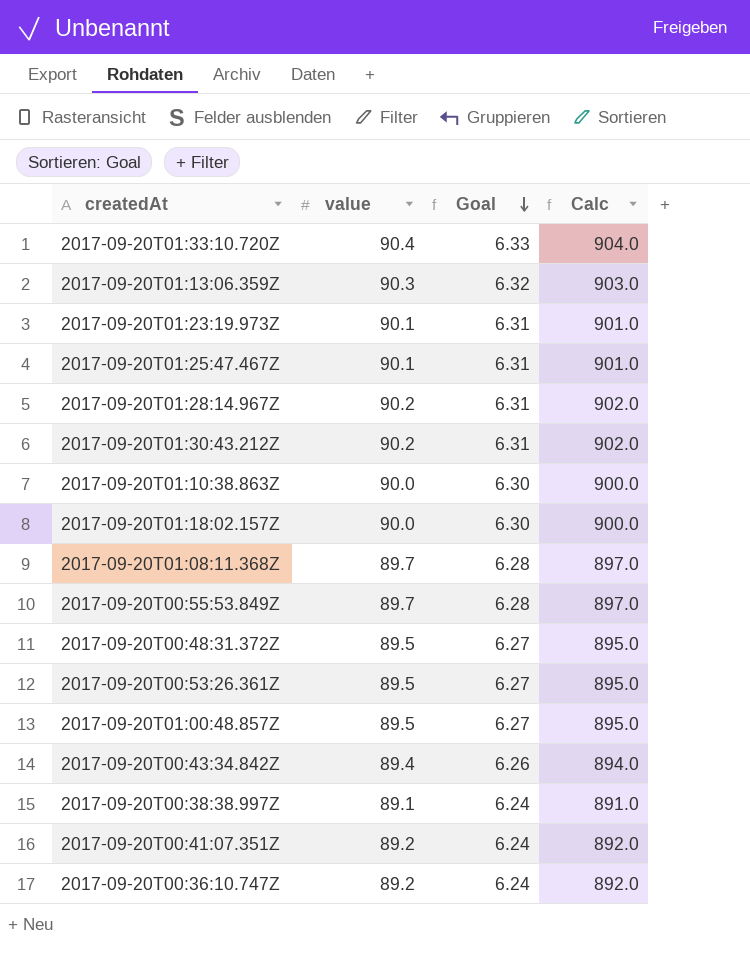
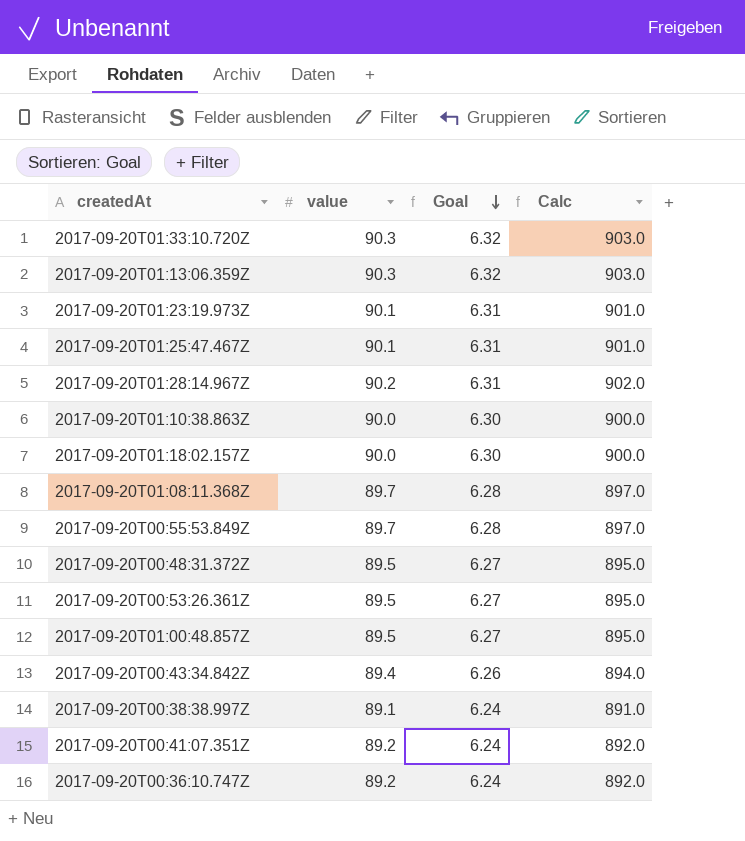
row 2017-09-20T01:30:43.212Z: 90.2 | 6.31 | 902.0 -> none
2017-09-20T01:33:10.720Z | value: 90.4 -> 90.3
2017-09-20T01:33:10.720Z | Goal: 6.33 -> 6.32
2017-09-20T01:33:10.720Z | Calc: 904.0 -> 903.0

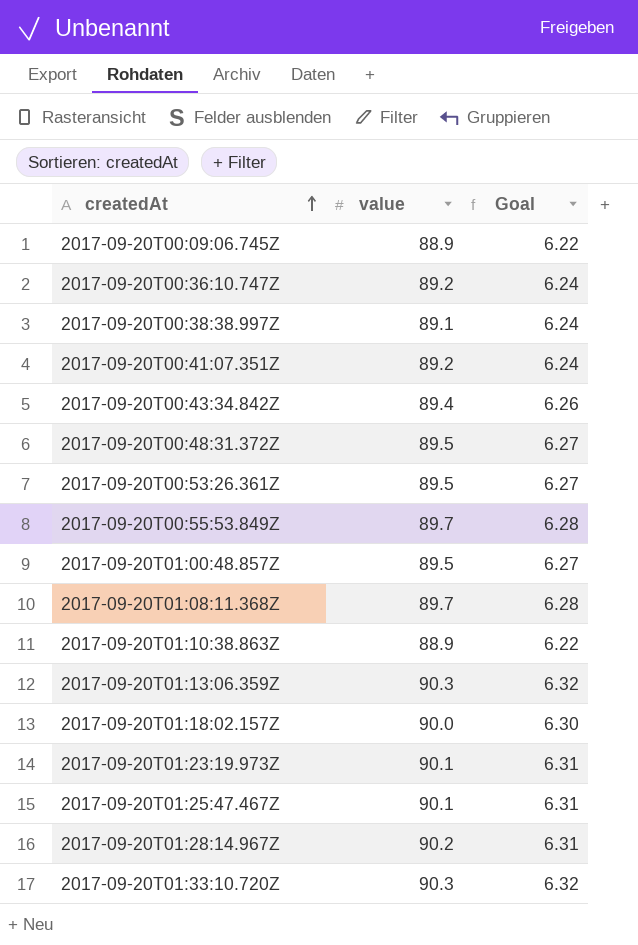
row order: Goal descending -> createdAt ascending
column Calc | formula: [value] * 10 -> none
row 2017-09-20T00:09:06.745Z: none -> 88.9 | 6.22
2017-09-20T01:10:38.863Z | value: 90.0 -> 88.9
2017-09-20T01:10:38.863Z | Goal: 6.30 -> 6.22

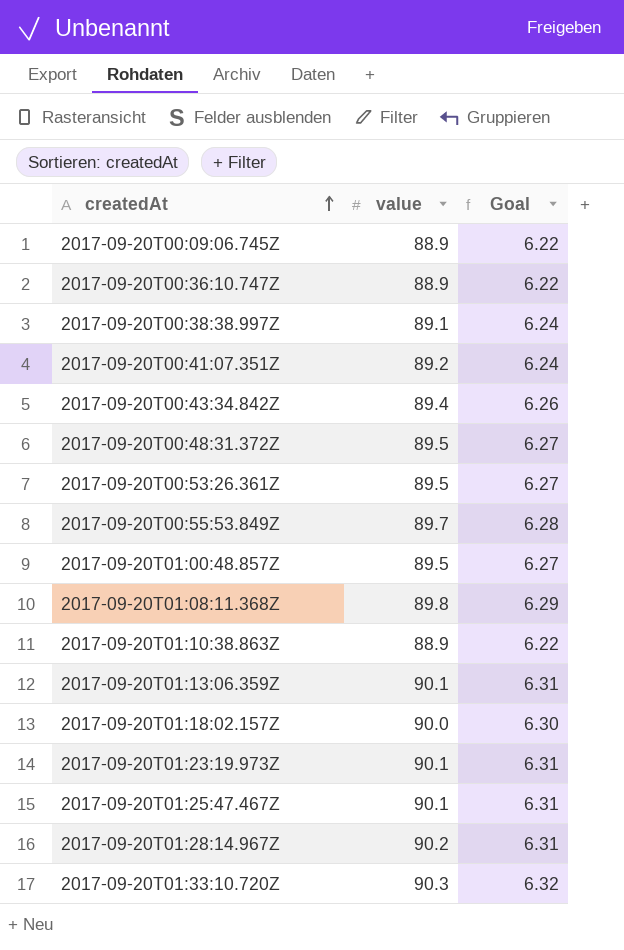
2017-09-20T00:36:10.747Z | value: 89.2 -> 88.9
2017-09-20T00:36:10.747Z | Goal: 6.24 -> 6.22
2017-09-20T01:08:11.368Z | value: 89.7 -> 89.8
2017-09-20T01:08:11.368Z | Goal: 6.28 -> 6.29
2017-09-20T01:13:06.359Z | value: 90.3 -> 90.1
2017-09-20T01:13:06.359Z | Goal: 6.32 -> 6.31

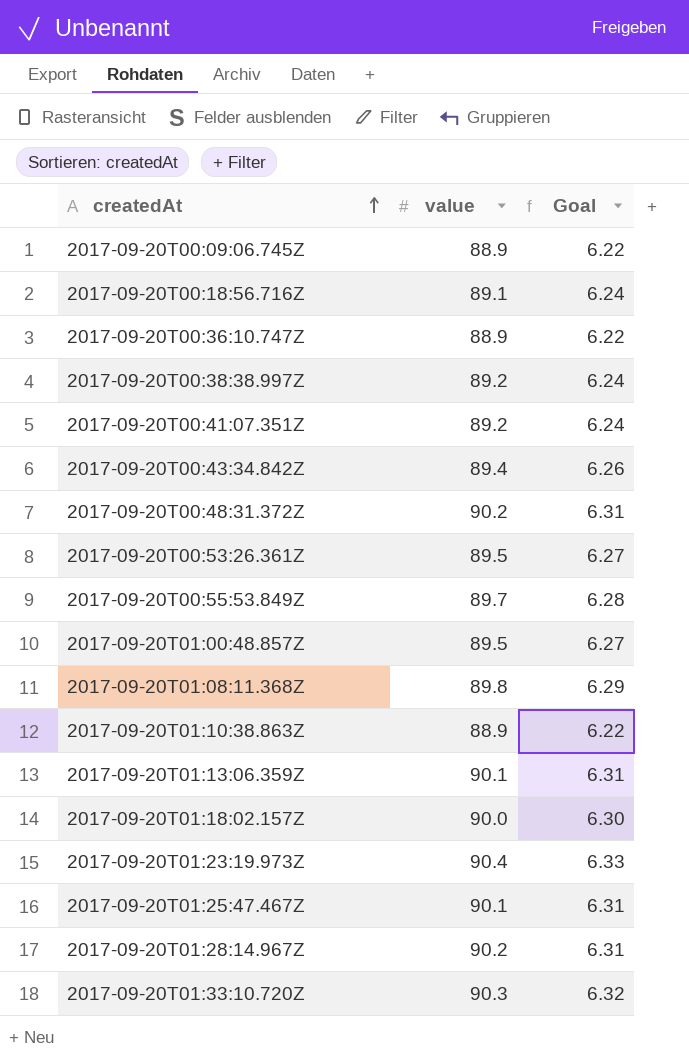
row 2017-09-20T00:18:56.716Z: none -> 89.1 | 6.24
2017-09-20T00:38:38.997Z | value: 89.1 -> 89.2
2017-09-20T00:48:31.372Z | value: 89.5 -> 90.2
2017-09-20T00:48:31.372Z | Goal: 6.27 -> 6.31
2017-09-20T01:23:19.973Z | value: 90.1 -> 90.4
2017-09-20T01:23:19.973Z | Goal: 6.31 -> 6.33

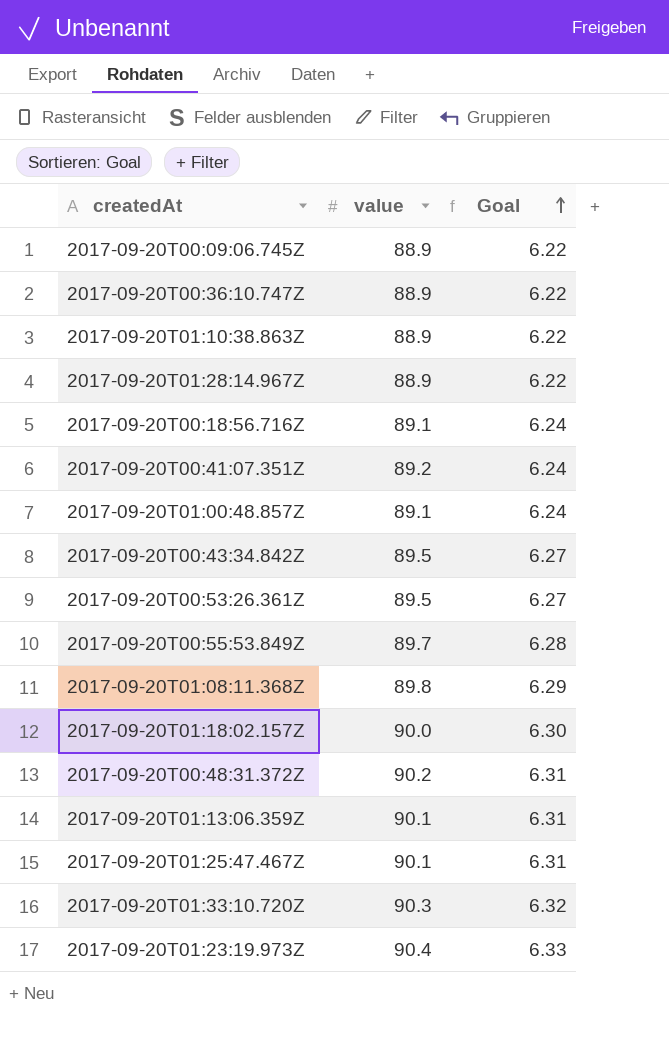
row order: createdAt ascending -> Goal ascending
row 2017-09-20T00:38:38.997Z: 89.2 | 6.24 -> none
2017-09-20T01:28:14.967Z | value: 90.2 -> 88.9
2017-09-20T01:28:14.967Z | Goal: 6.31 -> 6.22
2017-09-20T01:00:48.857Z | value: 89.5 -> 89.1
2017-09-20T01:00:48.857Z | Goal: 6.27 -> 6.24
2017-09-20T00:43:34.842Z | value: 89.4 -> 89.5
2017-09-20T00:43:34.842Z | Goal: 6.26 -> 6.27

